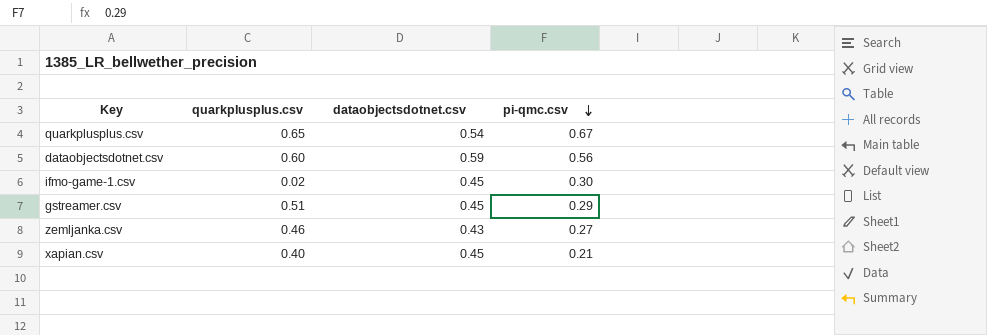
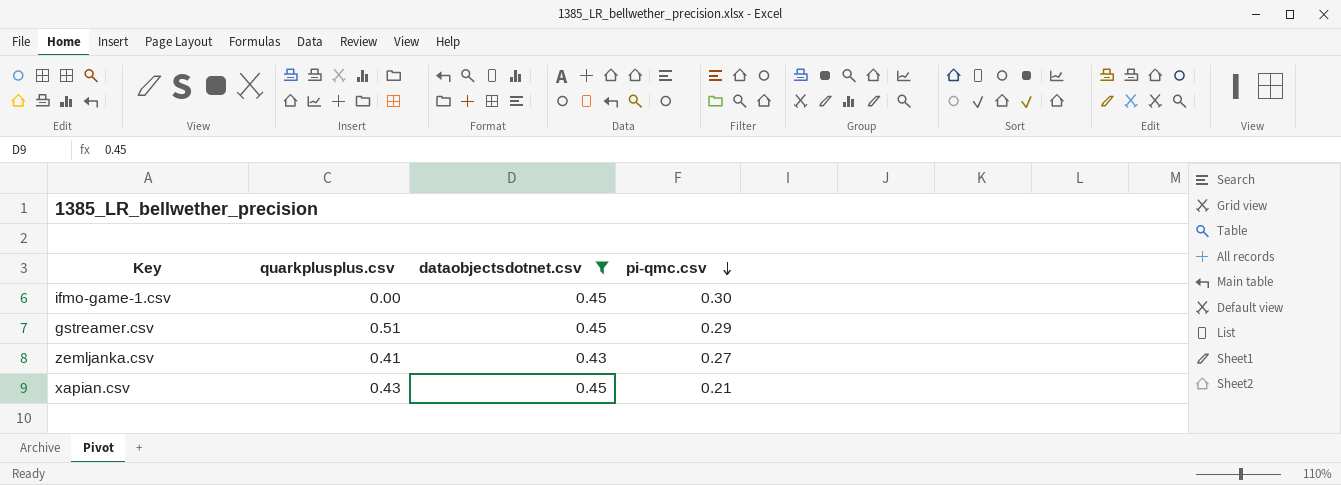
filter: none -> dataobjectsdotnet.csv <= 0.45
ifmo-game-1.csv | quarkplusplus.csv: 0.02 -> 0.00
zemljanka.csv | quarkplusplus.csv: 0.46 -> 0.41
xapian.csv | quarkplusplus.csv: 0.40 -> 0.43

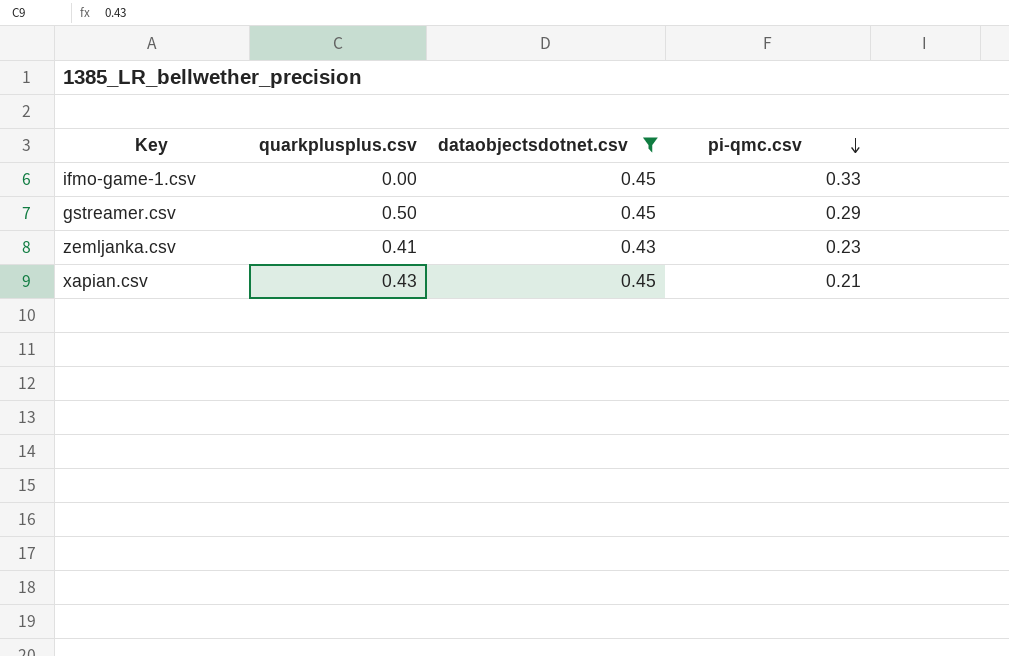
ifmo-game-1.csv | pi-qmc.csv: 0.30 -> 0.33
gstreamer.csv | quarkplusplus.csv: 0.51 -> 0.50
zemljanka.csv | pi-qmc.csv: 0.27 -> 0.23

